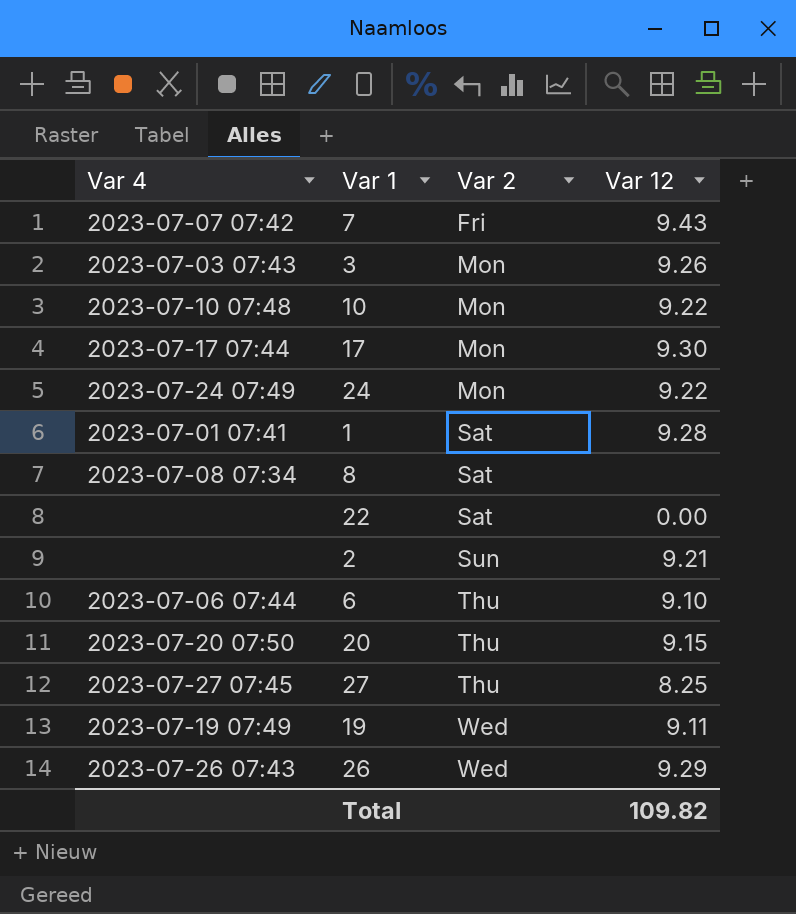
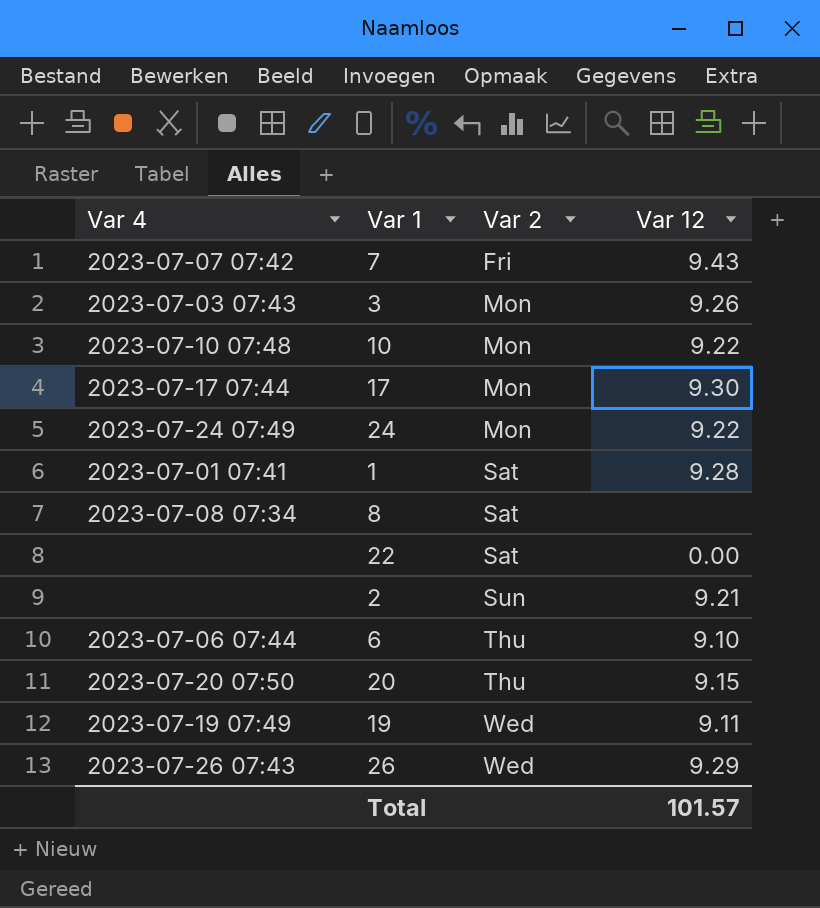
row 27: 2023-07-27 07:45 | Thu | 8.25 -> none
Total | Var 12: 109.82 -> 101.57

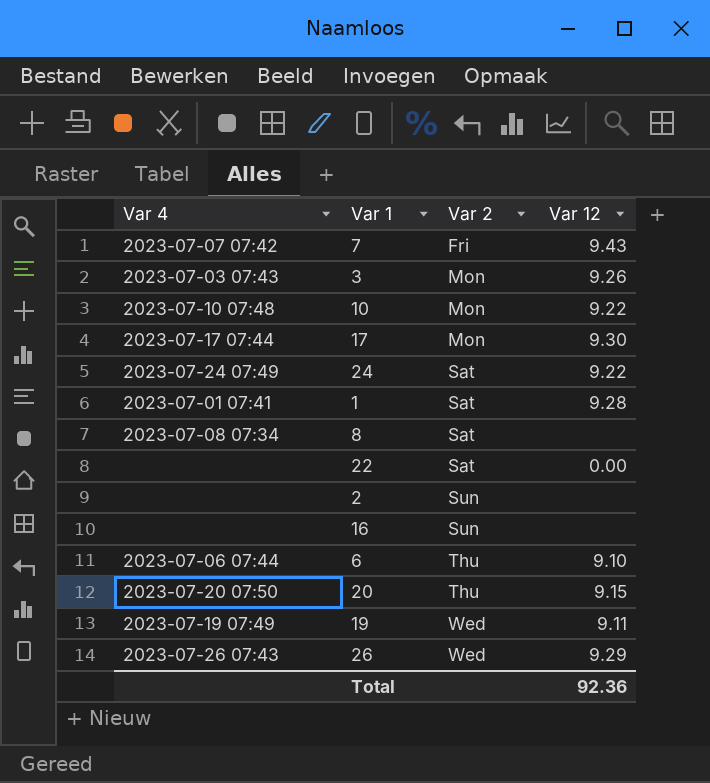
24 | Var 2: Mon -> Sat
2 | Var 12: 9.21 -> none
row 16: none -> none | Sun | none
Total | Var 12: 101.57 -> 92.36

